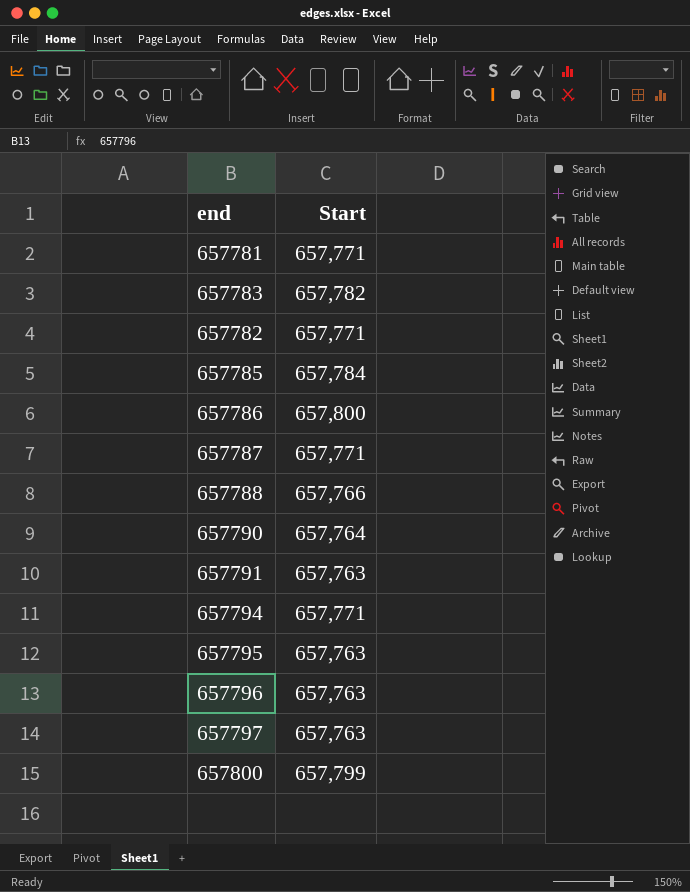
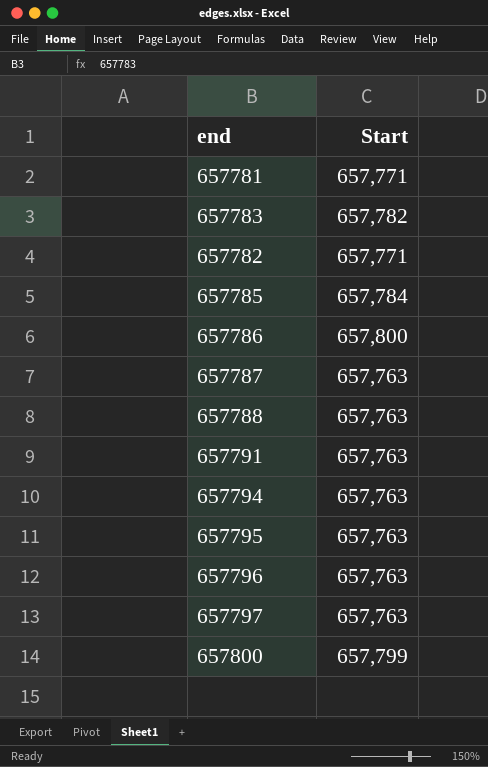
row 657790: 657,764 -> none
657787 | Start: 657,771 -> 657,763
657788 | Start: 657,766 -> 657,763
657794 | Start: 657,771 -> 657,763

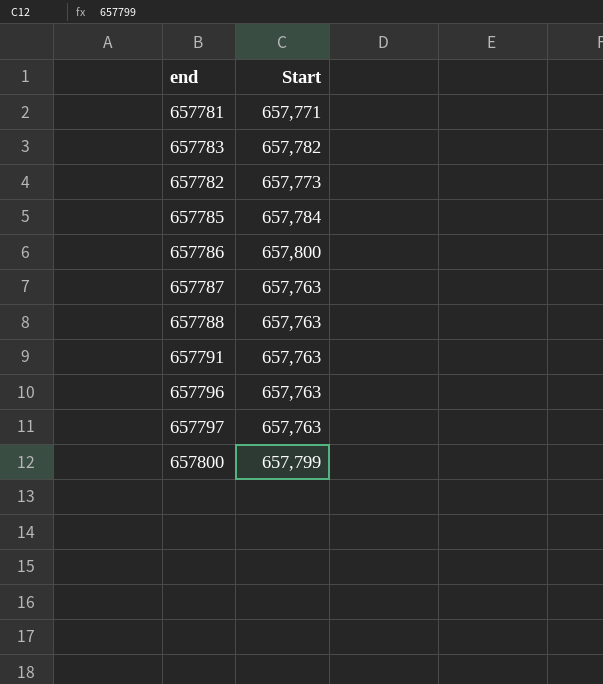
row 657794: 657,763 -> none
row 657795: 657,763 -> none
657782 | Start: 657,771 -> 657,773

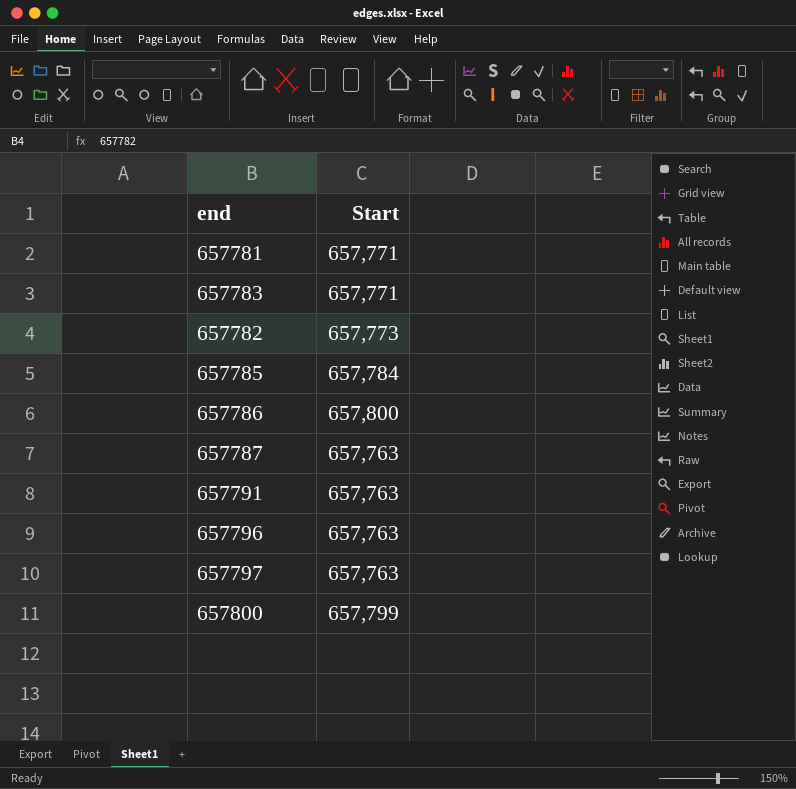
row 657788: 657,763 -> none
657783 | Start: 657,782 -> 657,771

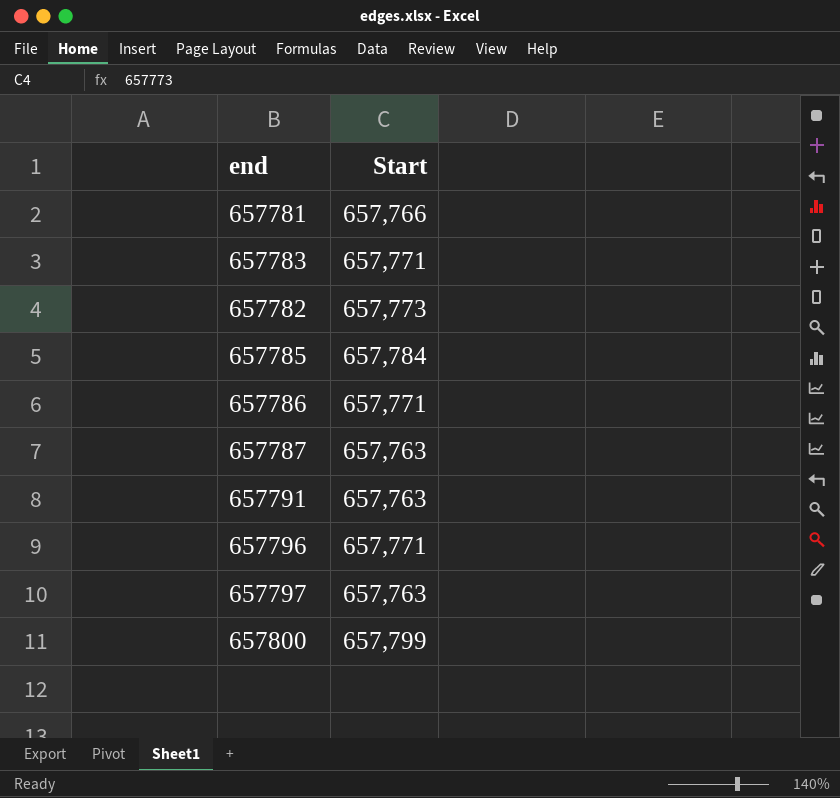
657781 | Start: 657,771 -> 657,766
657786 | Start: 657,800 -> 657,771
657796 | Start: 657,763 -> 657,771

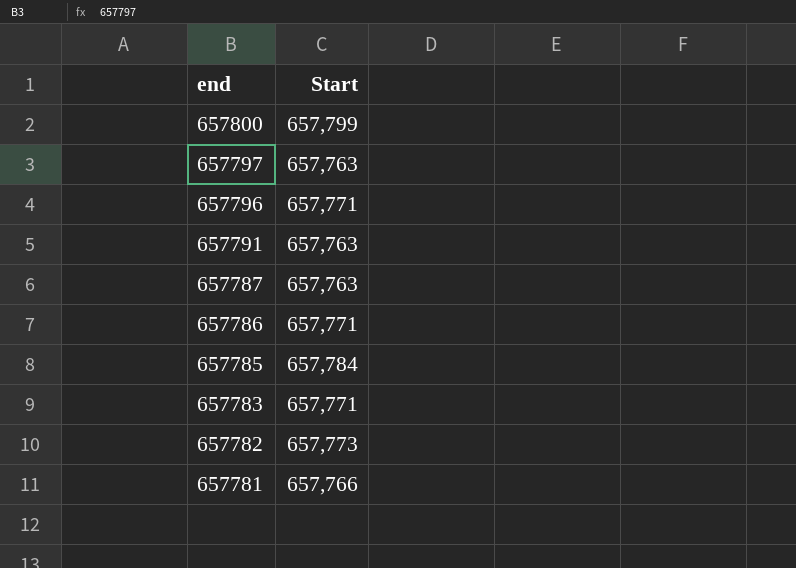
row order: none -> end descending

